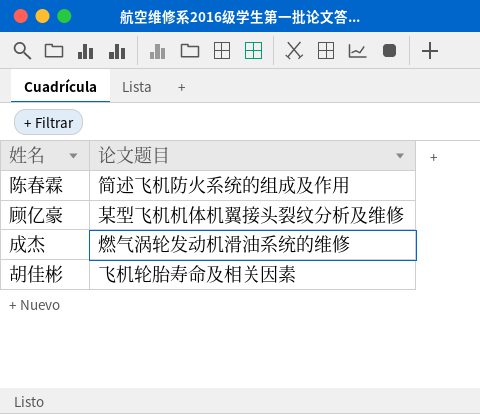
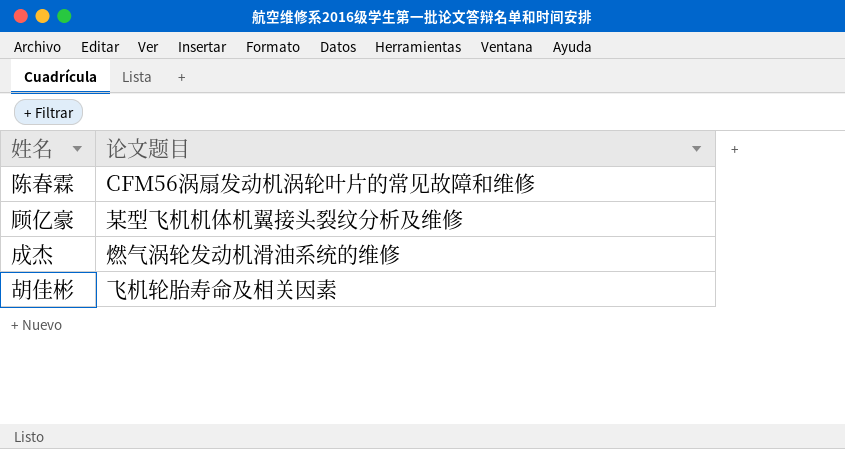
陈春霖 | 论文题目: 简述飞机防火系统的组成及作用 -> CFM56涡扇发动机涡轮叶片的常见故障和维修

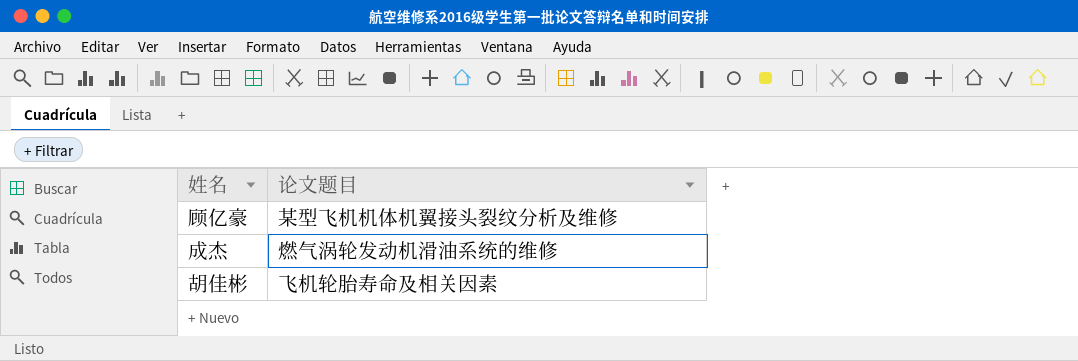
row 陈春霖: CFM56涡扇发动机涡轮叶片的常见故障和维修 -> none

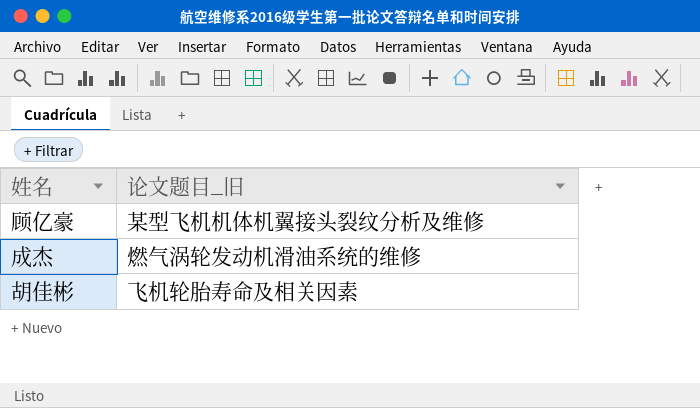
column name: 论文题目 -> 论文题目_旧

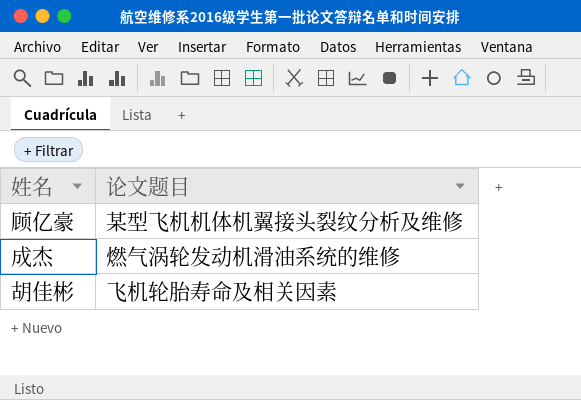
column name: 论文题目_旧 -> 论文题目

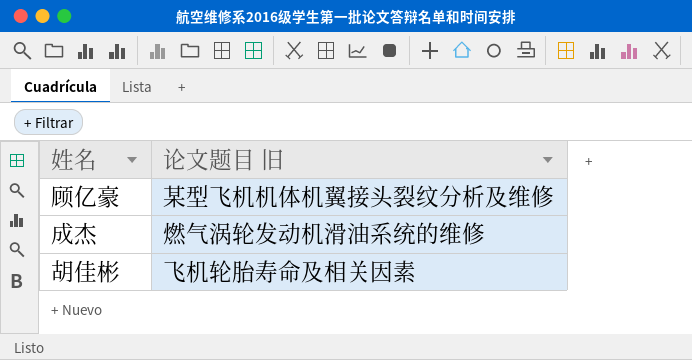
column name: 论文题目 -> 论文题目 旧

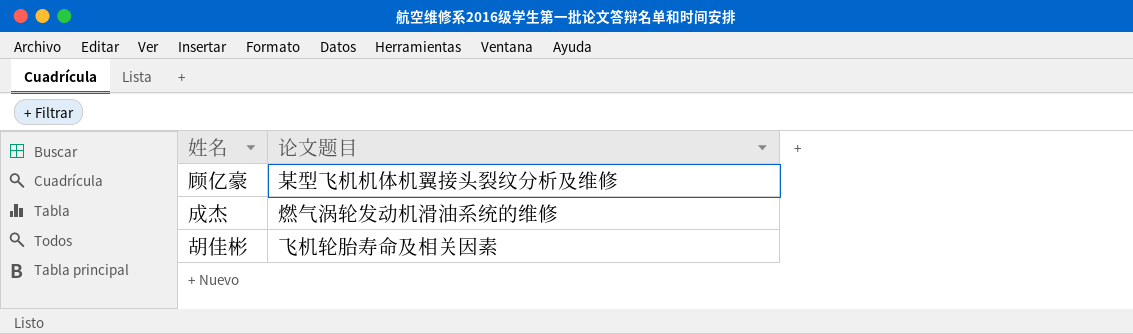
column name: 论文题目 旧 -> 论文题目

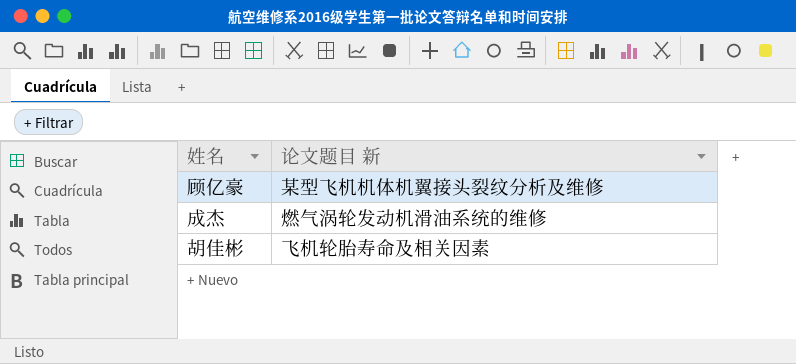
column name: 论文题目 -> 论文题目 新

